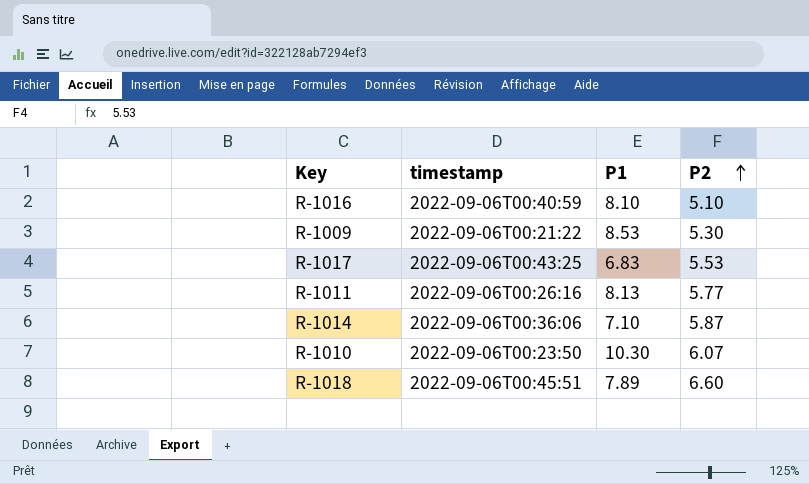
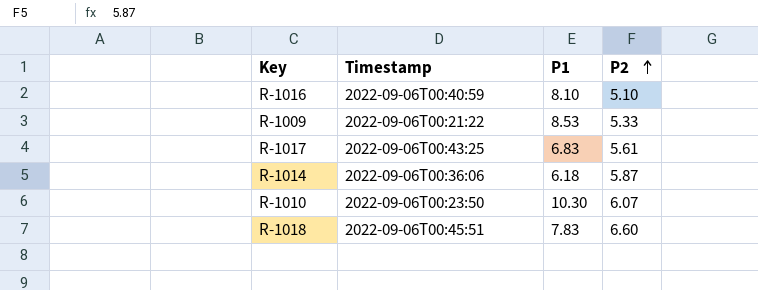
column name: timestamp -> Timestamp
row R-1011: 2022-09-06T00:26:16 | 8.13 | 5.77 -> none
R-1009 | P2: 5.30 -> 5.33
R-1017 | P2: 5.53 -> 5.61
R-1014 | P1: 7.10 -> 6.18
R-1018 | P1: 7.89 -> 7.83

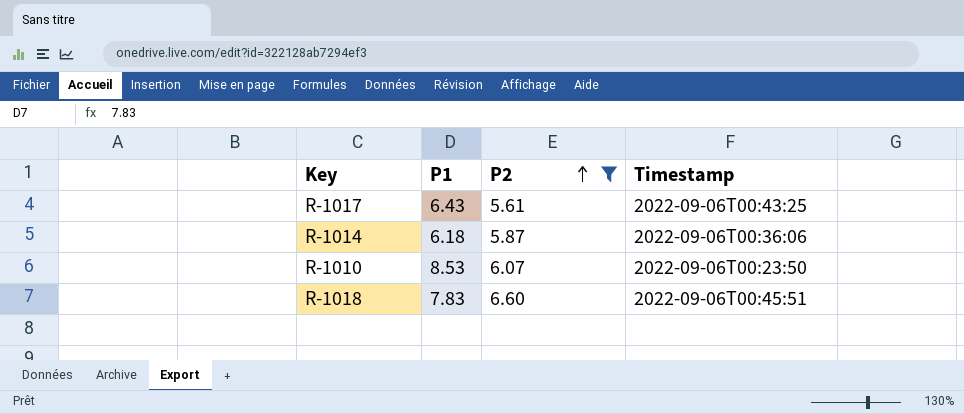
filter: none -> P2 >= 5.61
column Timestamp | position: 2 -> 4
R-1017 | P1: 6.83 -> 6.43
R-1010 | P1: 10.30 -> 8.53

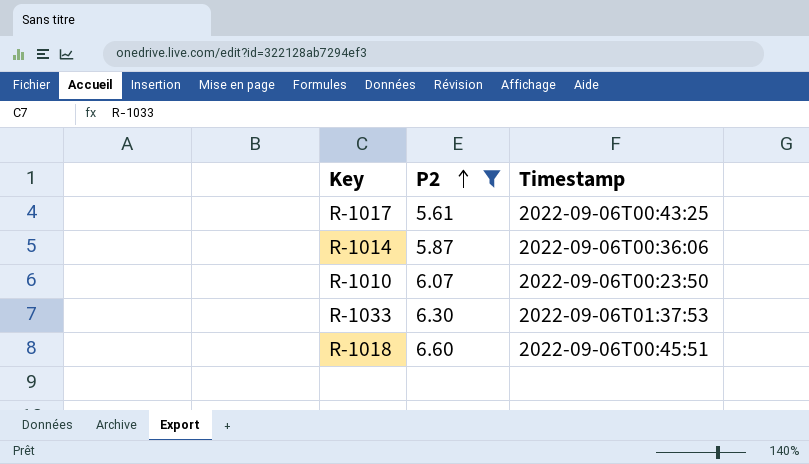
column P1 | position: 2 -> none
row R-1033: none -> 6.30 | 2022-09-06T01:37:53

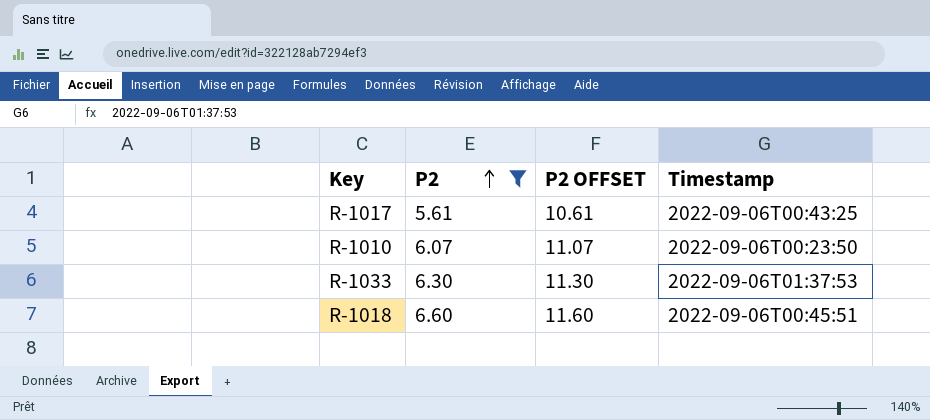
column P2 OFFSET | formula: none -> [P2] + 5
row R-1014: 5.87 | 2022-09-06T00:36:06 -> none

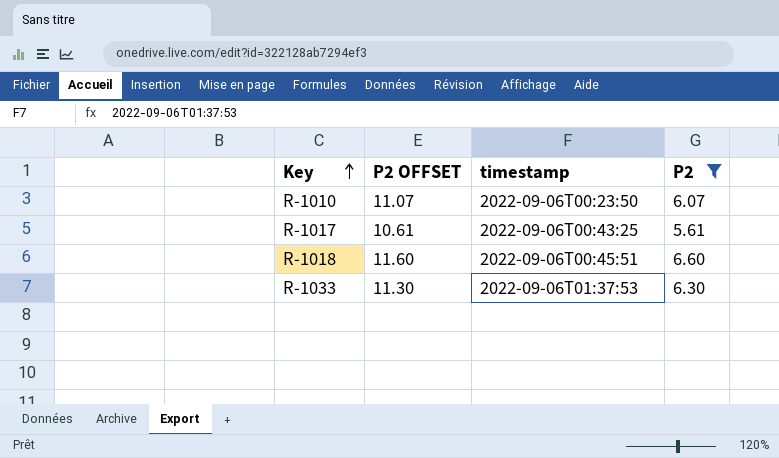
row order: P2 ascending -> Key ascending
column name: Timestamp -> timestamp
column P2 | position: 2 -> 4

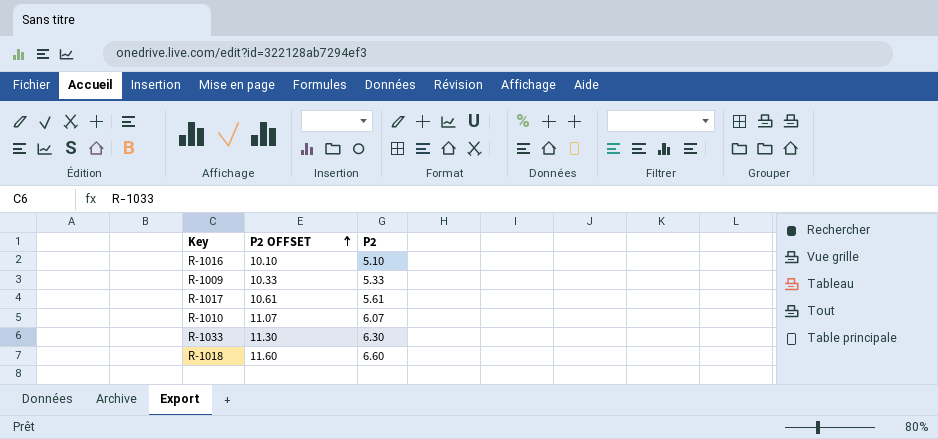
filter: P2 >= 5.61 -> none
row order: Key ascending -> P2 OFFSET ascending
column timestamp | position: 3 -> none

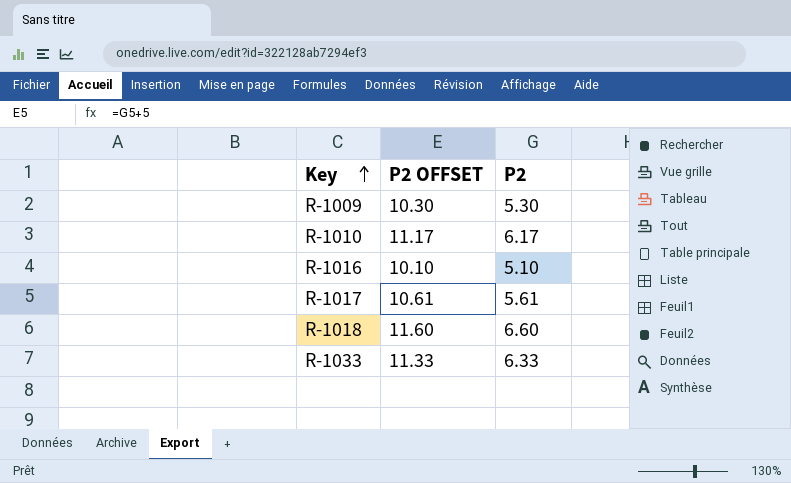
row order: P2 OFFSET ascending -> Key ascending
R-1009 | P2 OFFSET: 10.33 -> 10.30
R-1009 | P2: 5.33 -> 5.30
R-1010 | P2 OFFSET: 11.07 -> 11.17
R-1010 | P2: 6.07 -> 6.17
R-1033 | P2 OFFSET: 11.30 -> 11.33
R-1033 | P2: 6.30 -> 6.33

